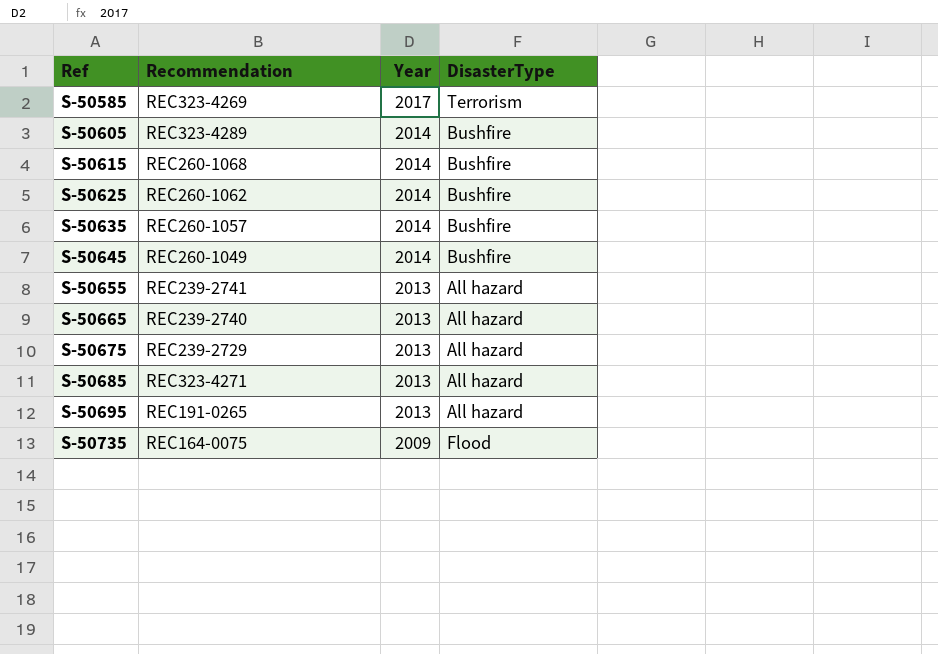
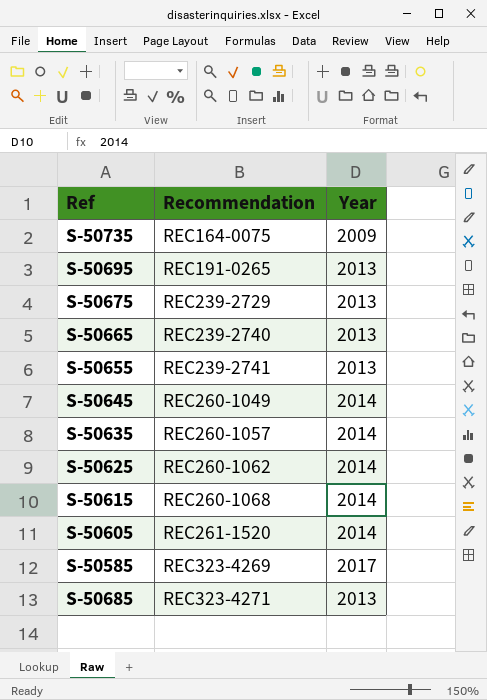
row order: Ref ascending -> Recommendation ascending
column DisasterType | position: 4 -> none
S-50605 | Recommendation: REC323-4289 -> REC261-1520

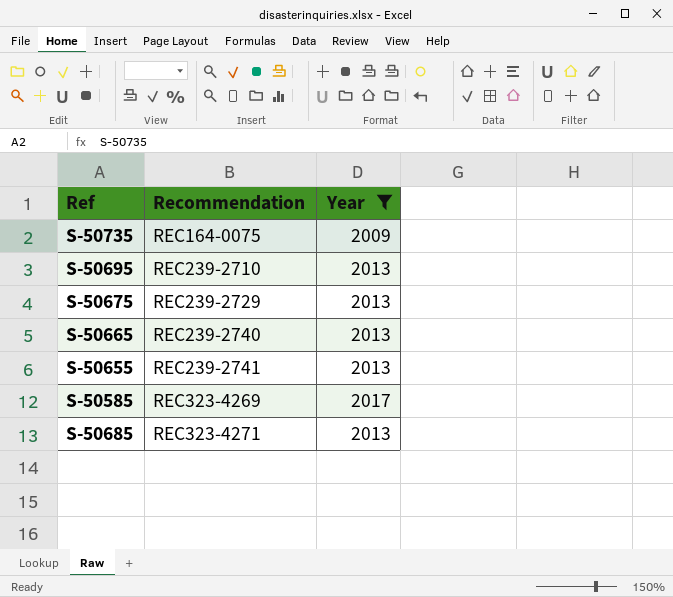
filter: none -> Year != 2014
S-50695 | Recommendation: REC191-0265 -> REC239-2710

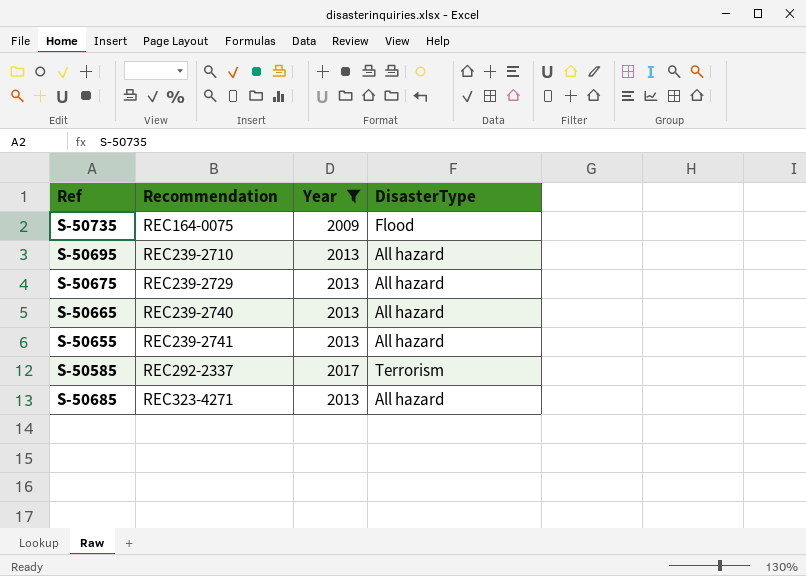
column DisasterType | position: none -> 4
S-50585 | Recommendation: REC323-4269 -> REC292-2337

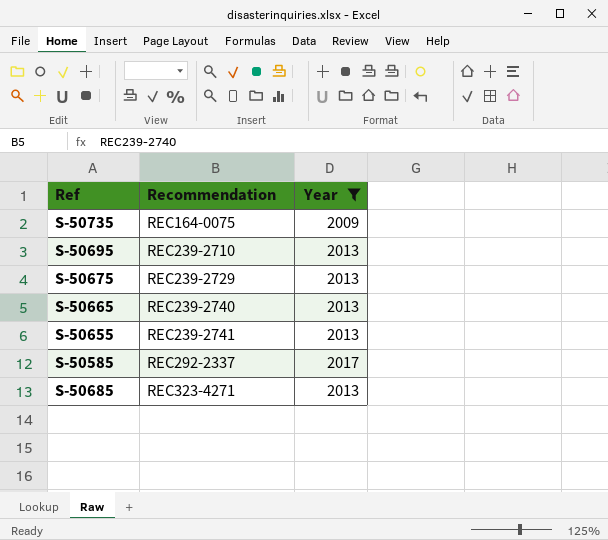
column DisasterType | position: 4 -> none

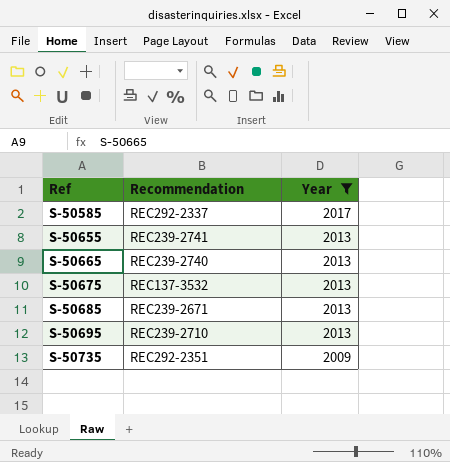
row order: Recommendation ascending -> Ref ascending
S-50675 | Recommendation: REC239-2729 -> REC137-3532
S-50685 | Recommendation: REC323-4271 -> REC239-2671
S-50735 | Recommendation: REC164-0075 -> REC292-2351

